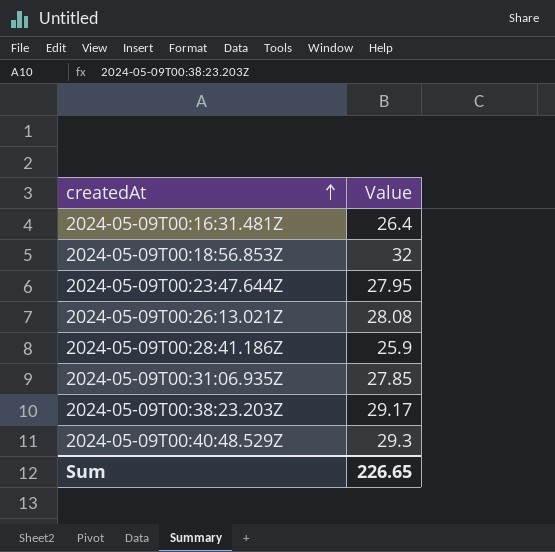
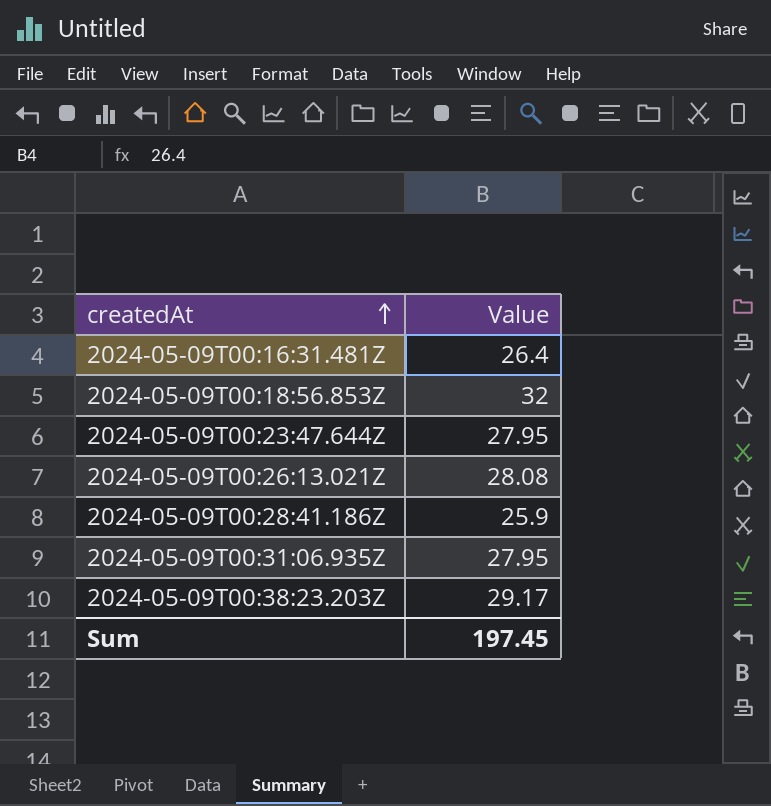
row 2024-05-09T00:40:48.529Z: 29.3 -> none
2024-05-09T00:31:06.935Z | Value: 27.85 -> 27.95
Sum | Value: 226.65 -> 197.45

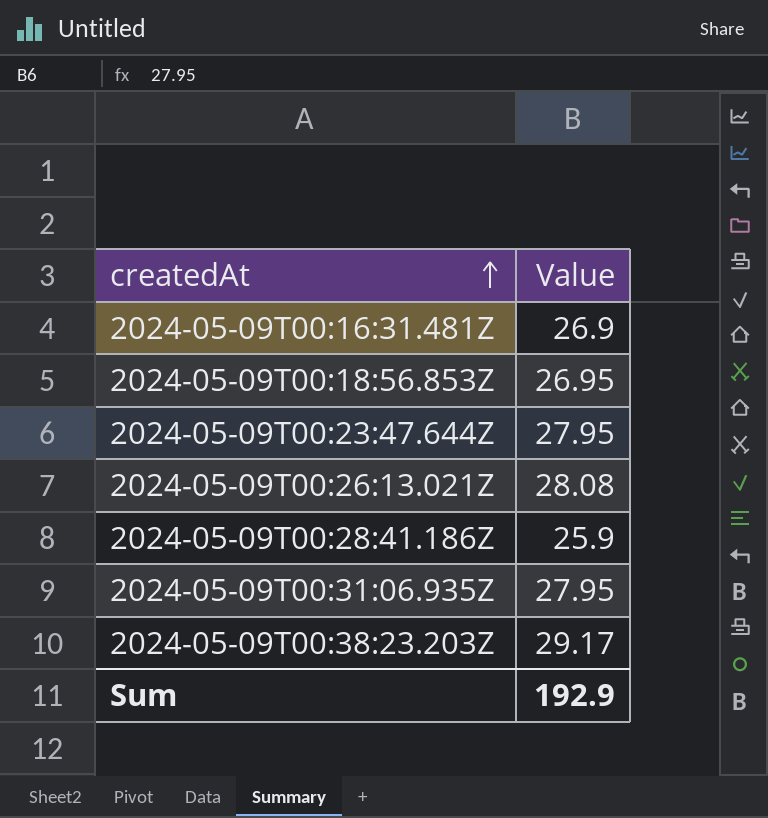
2024-05-09T00:16:31.481Z | Value: 26.4 -> 26.9
2024-05-09T00:18:56.853Z | Value: 32 -> 26.95
Sum | Value: 197.45 -> 192.9

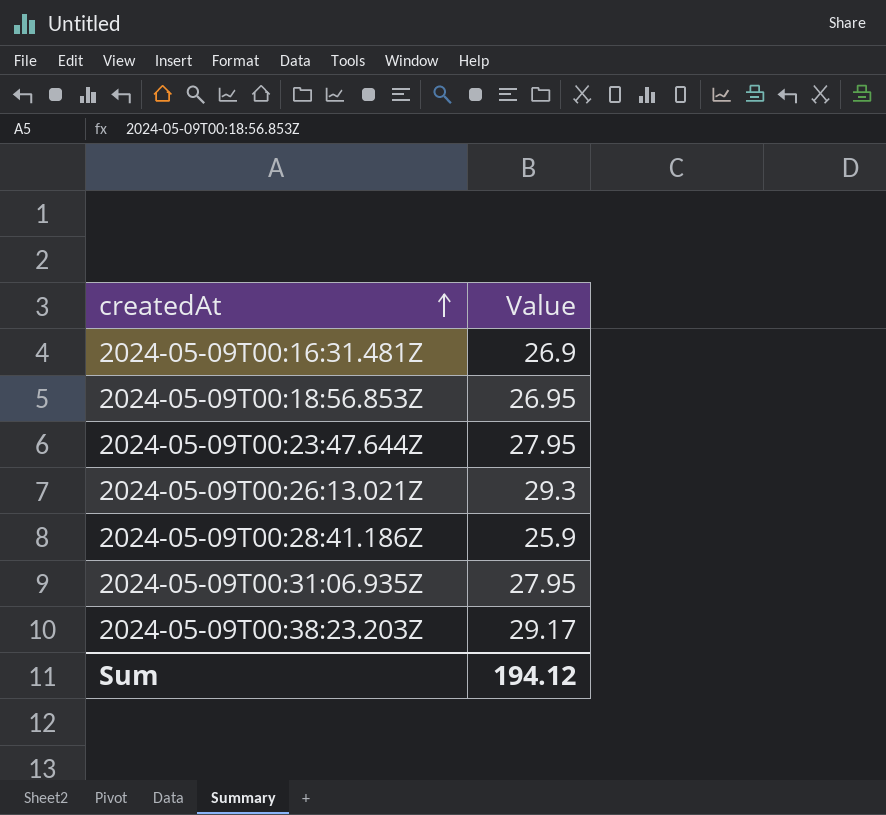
2024-05-09T00:26:13.021Z | Value: 28.08 -> 29.3
Sum | Value: 192.9 -> 194.12

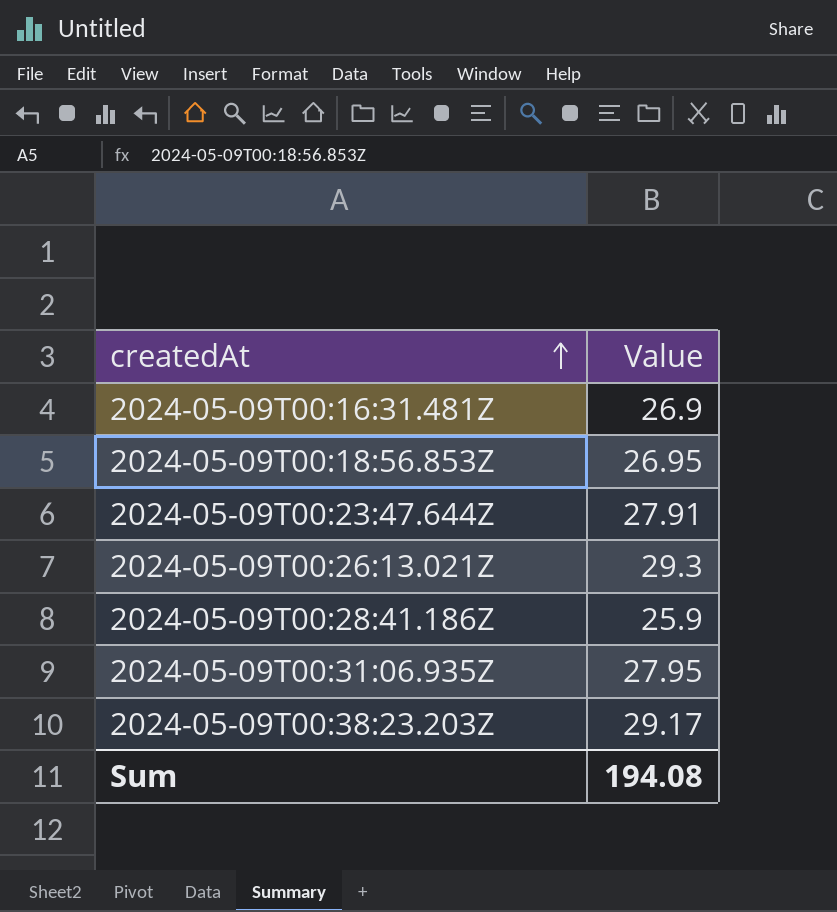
2024-05-09T00:23:47.644Z | Value: 27.95 -> 27.91
Sum | Value: 194.12 -> 194.08

